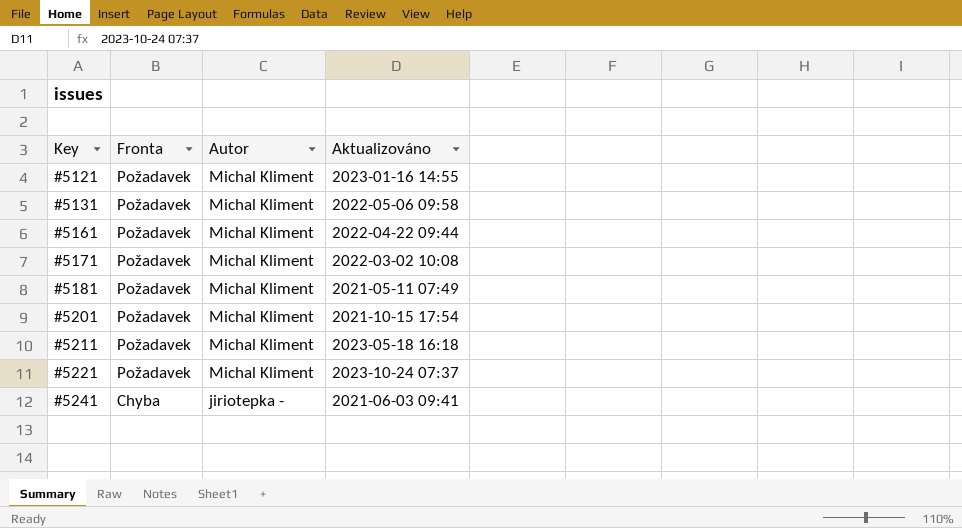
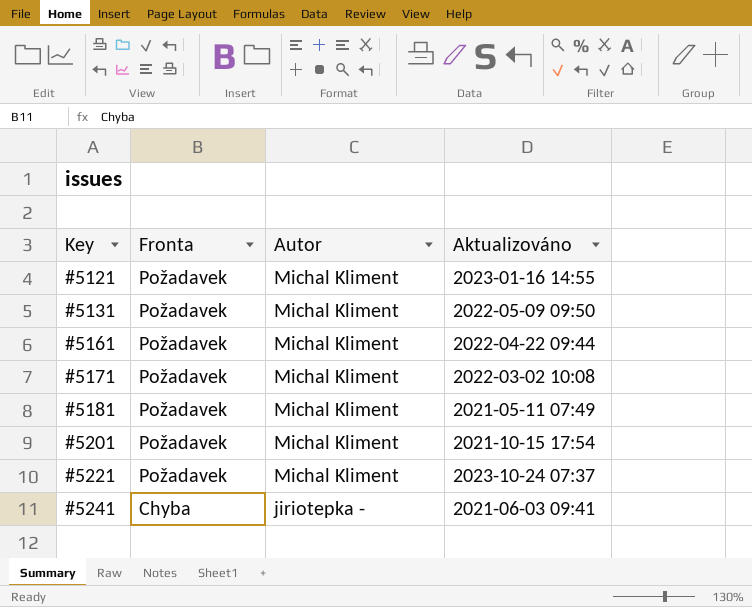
row #5211: Požadavek | Michal Kliment | 2023-05-18 16:18 -> none
#5131 | Aktualizováno: 2022-05-06 09:58 -> 2022-05-09 09:50

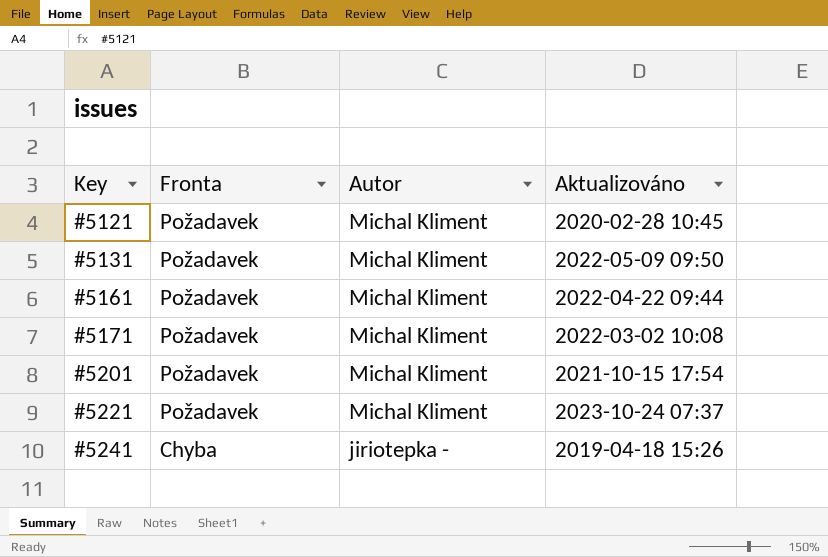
row #5181: Požadavek | Michal Kliment | 2021-05-11 07:49 -> none
#5121 | Aktualizováno: 2023-01-16 14:55 -> 2020-02-28 10:45
#5241 | Aktualizováno: 2021-06-03 09:41 -> 2019-04-18 15:26

